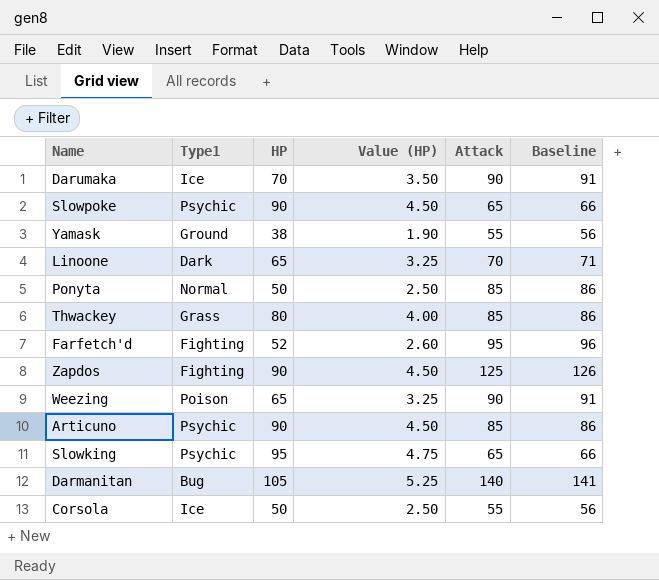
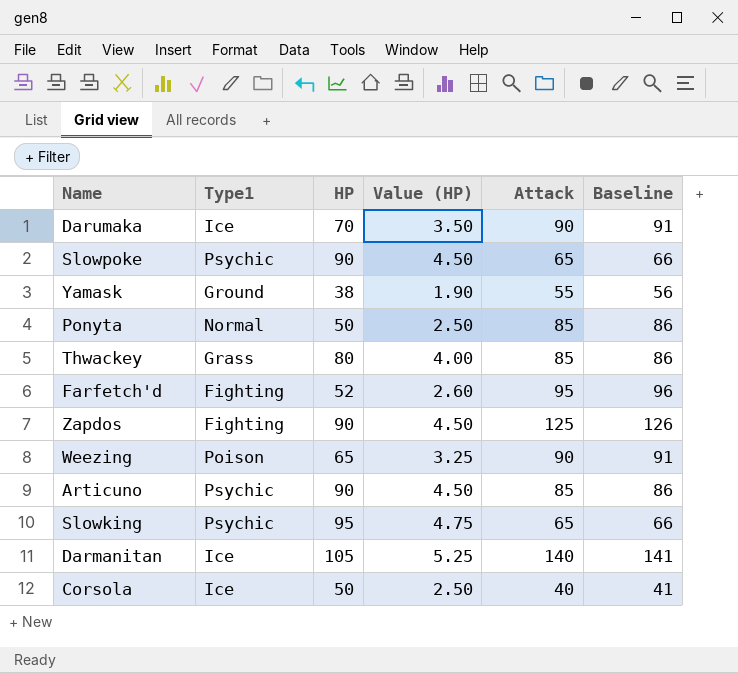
row Linoone: Dark | 65 | 3.25 | 70 | 71 -> none
Darmanitan | Type1: Bug -> Ice
Corsola | Attack: 55 -> 40
Corsola | Baseline: 56 -> 41

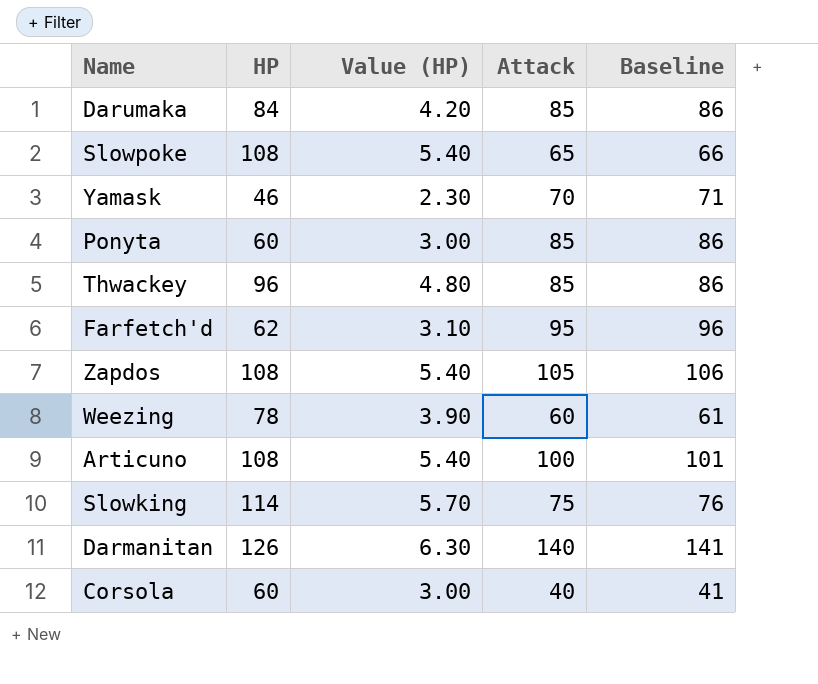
column Type1 | position: 2 -> none
Darumaka | HP: 70 -> 84
Darumaka | Value (HP): 3.50 -> 4.20
Darumaka | Attack: 90 -> 85
Darumaka | Baseline: 91 -> 86
Slowpoke | HP: 90 -> 108
Slowpoke | Value (HP): 4.50 -> 5.40
Yamask | HP: 38 -> 46
Yamask | Value (HP): 1.90 -> 2.30
Yamask | Attack: 55 -> 70
Yamask | Baseline: 56 -> 71
Ponyta | HP: 50 -> 60
Ponyta | Value (HP): 2.50 -> 3.00
Thwackey | HP: 80 -> 96
Thwackey | Value (HP): 4.00 -> 4.80
Farfetch'd | HP: 52 -> 62
Farfetch'd | Value (HP): 2.60 -> 3.10
Zapdos | HP: 90 -> 108
Zapdos | Value (HP): 4.50 -> 5.40
Zapdos | Attack: 125 -> 105
Zapdos | Baseline: 126 -> 106
Weezing | HP: 65 -> 78
Weezing | Value (HP): 3.25 -> 3.90
Weezing | Attack: 90 -> 60
Weezing | Baseline: 91 -> 61
Articuno | HP: 90 -> 108
Articuno | Value (HP): 4.50 -> 5.40
Articuno | Attack: 85 -> 100
Articuno | Baseline: 86 -> 101
Slowking | HP: 95 -> 114
Slowking | Value (HP): 4.75 -> 5.70
Slowking | Attack: 65 -> 75
Slowking | Baseline: 66 -> 76
Darmanitan | HP: 105 -> 126
Darmanitan | Value (HP): 5.25 -> 6.30
Corsola | HP: 50 -> 60
Corsola | Value (HP): 2.50 -> 3.00

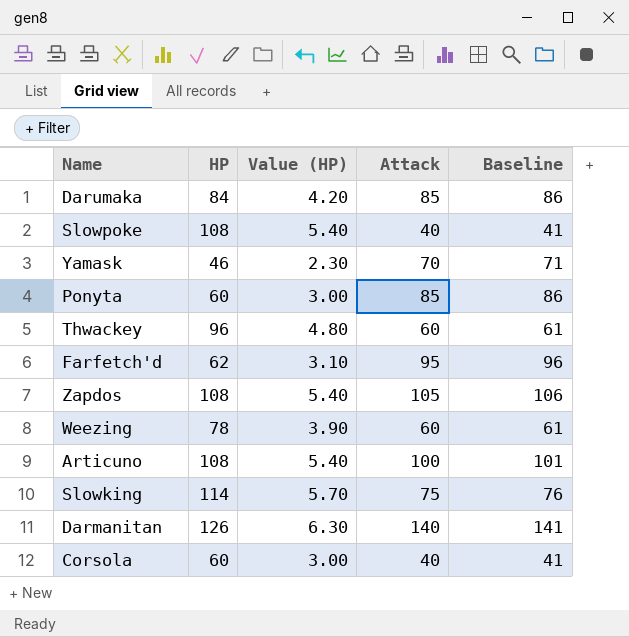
Slowpoke | Attack: 65 -> 40
Slowpoke | Baseline: 66 -> 41
Thwackey | Attack: 85 -> 60
Thwackey | Baseline: 86 -> 61

